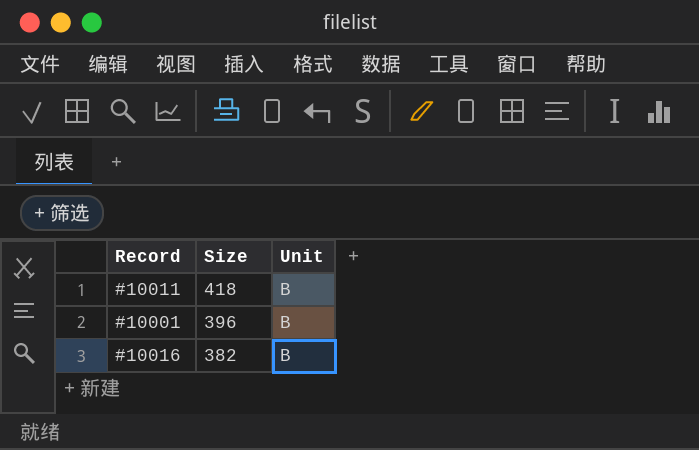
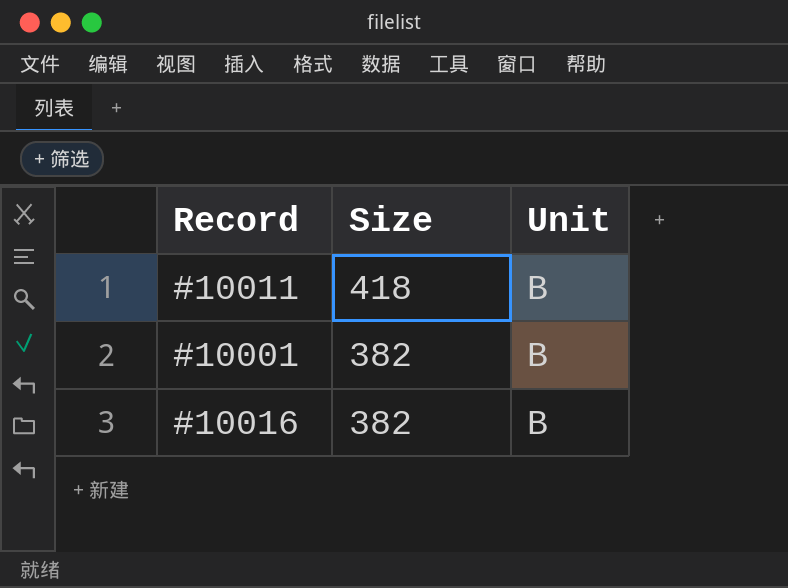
#10001 | Size: 396 -> 382

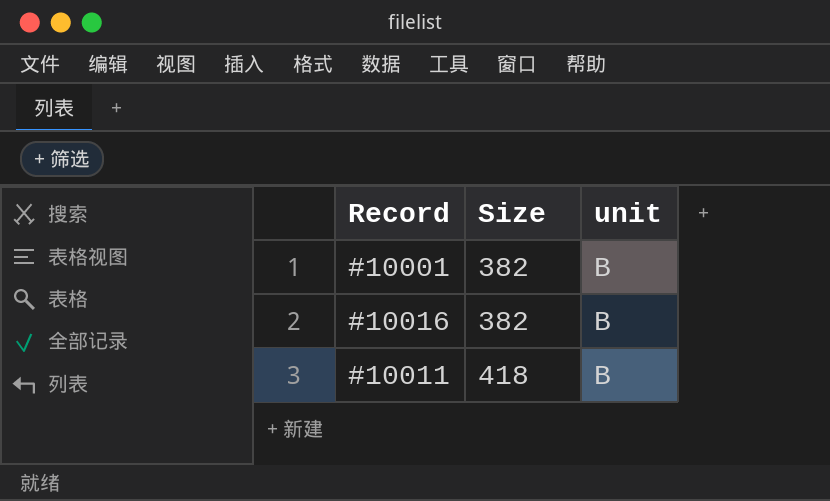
row order: Size descending -> Size ascending
column name: Unit -> unit

